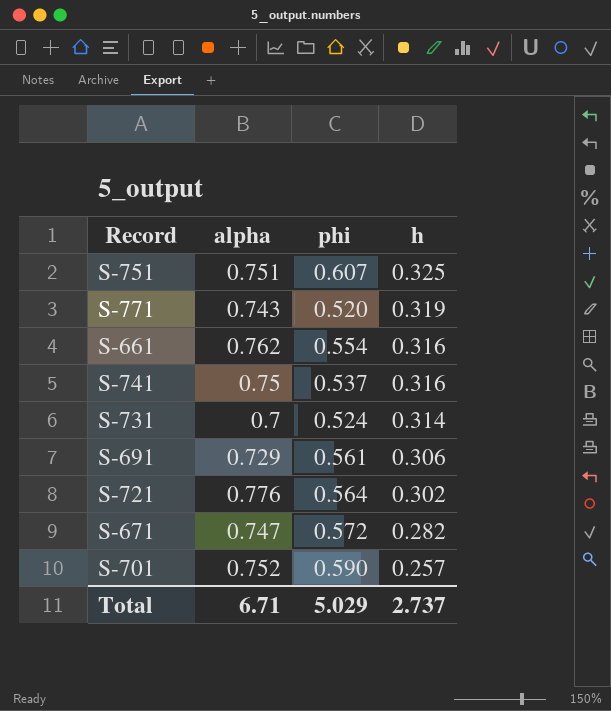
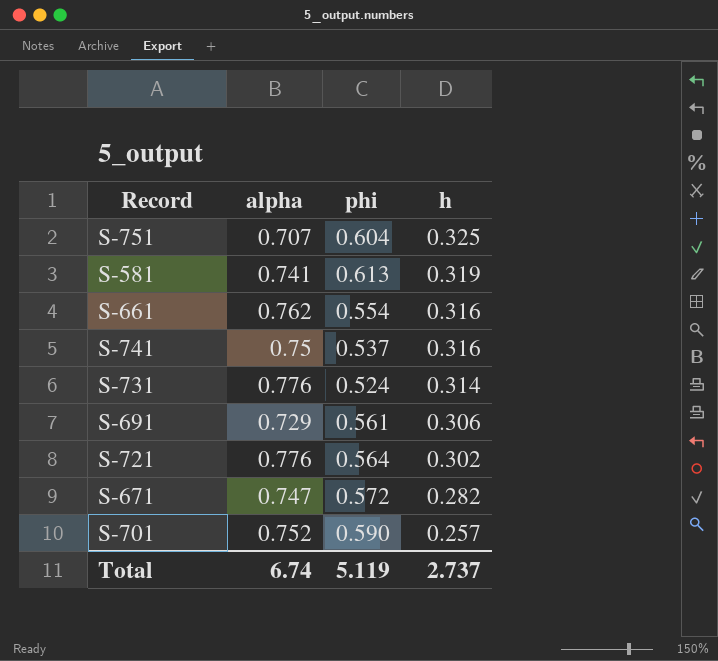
row S-771: 0.743 | 0.520 | 0.319 -> none
S-751 | alpha: 0.751 -> 0.707
S-751 | phi: 0.607 -> 0.604
row S-581: none -> 0.741 | 0.613 | 0.319
S-731 | alpha: 0.7 -> 0.776
Total | alpha: 6.71 -> 6.74
Total | phi: 5.029 -> 5.119

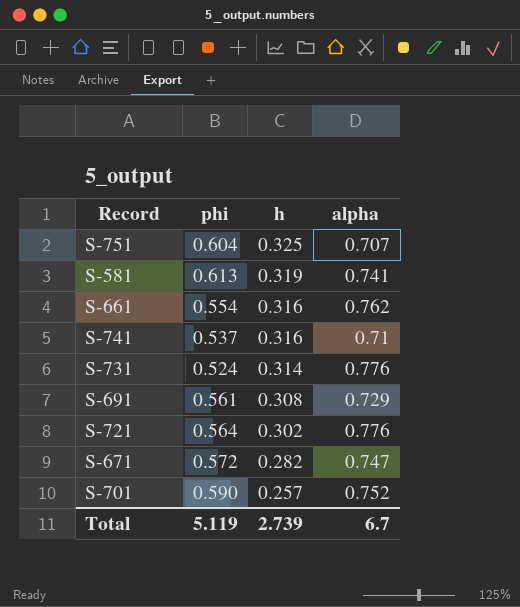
column alpha | position: 2 -> 4
S-741 | alpha: 0.75 -> 0.71
S-691 | h: 0.306 -> 0.308
Total | h: 2.737 -> 2.739
Total | alpha: 6.74 -> 6.7

